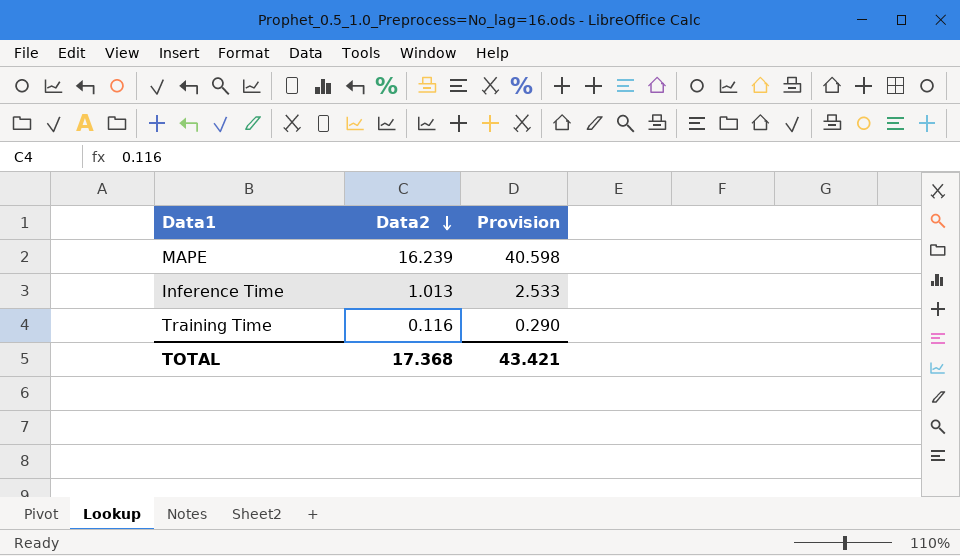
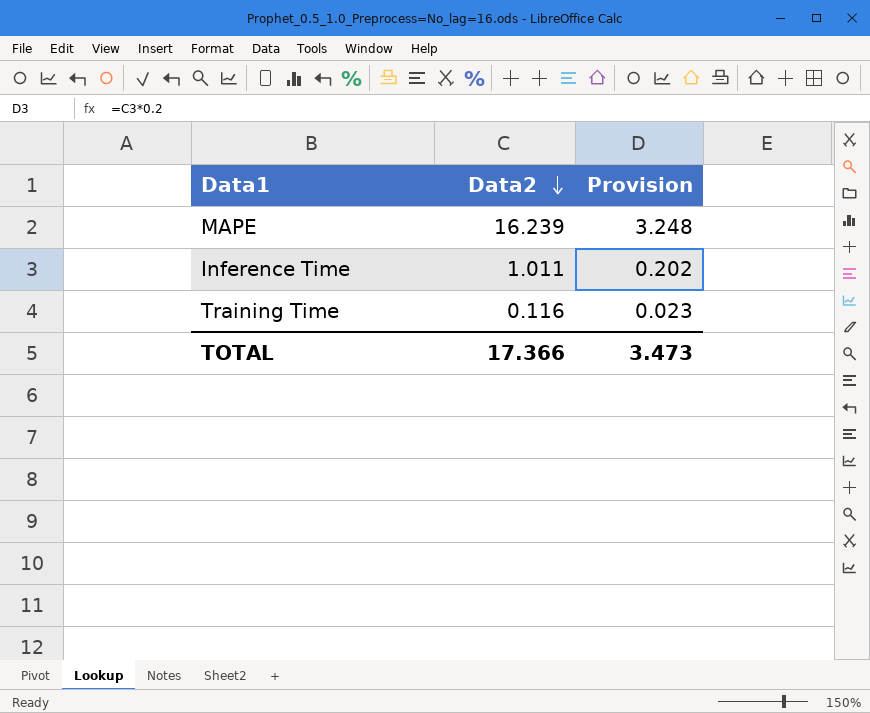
column Provision | formula: [Data2] * 2.5 -> [Data2] * 0.2
Inference Time | Data2: 1.013 -> 1.011
TOTAL | Data2: 17.368 -> 17.366
TOTAL | Provision: 43.421 -> 3.473

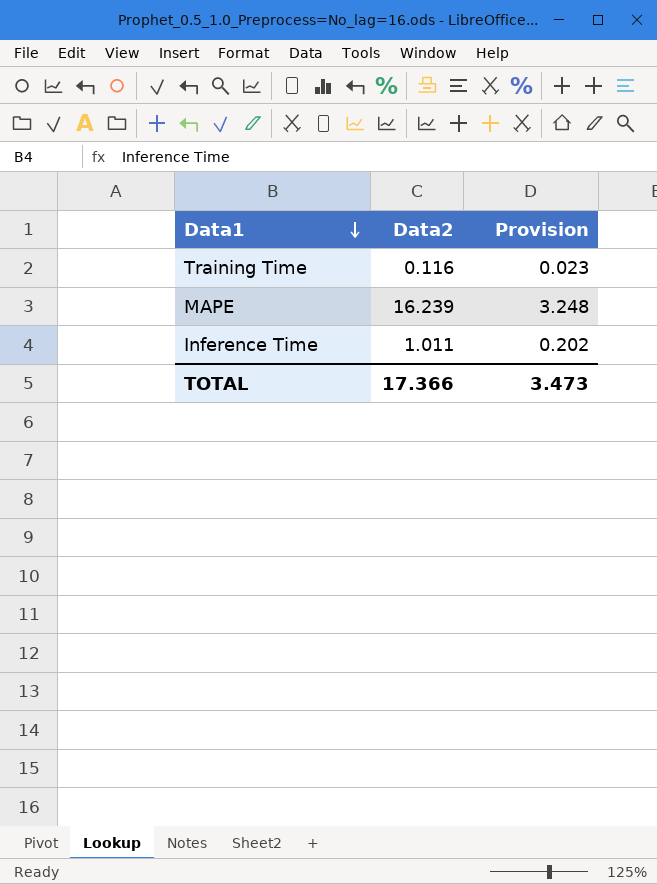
row order: Data2 descending -> Data1 descending

